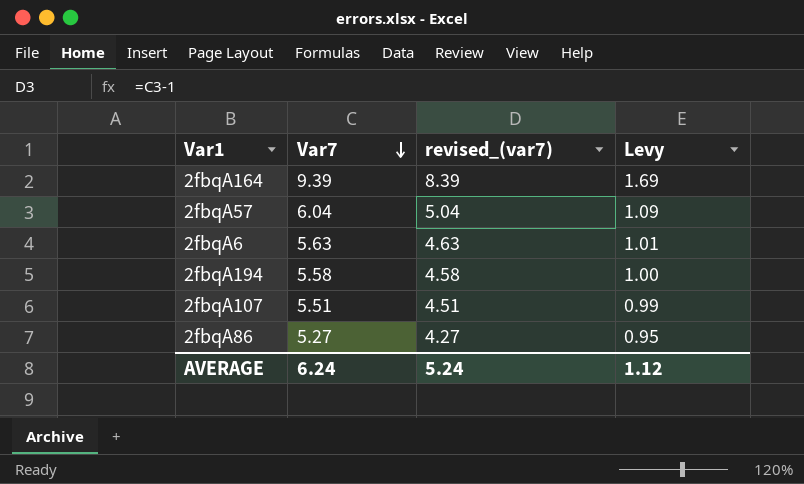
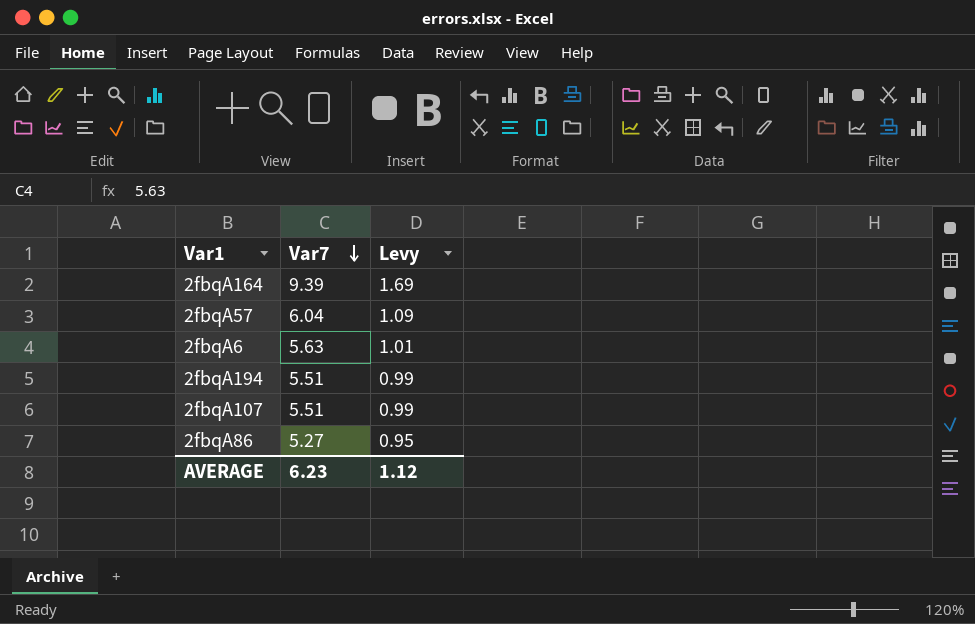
column revised_(var7) | formula: [Var7] - 1 -> none
2fbqA194 | Var7: 5.58 -> 5.51
2fbqA194 | Levy: 1.00 -> 0.99
AVERAGE | Var7: 6.24 -> 6.23

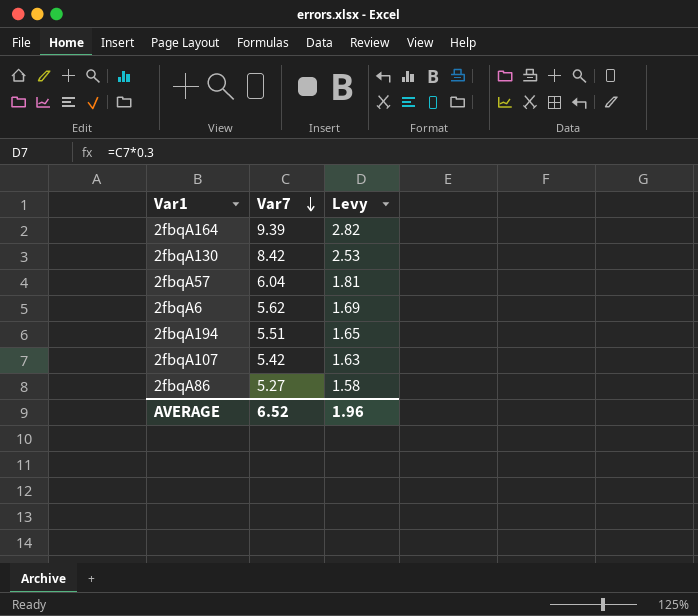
column Levy | formula: [Var7] * 0.18 -> [Var7] * 0.3
row 2fbqA130: none -> 8.42 | 2.53
2fbqA6 | Var7: 5.63 -> 5.62
2fbqA107 | Var7: 5.51 -> 5.42
AVERAGE | Var7: 6.23 -> 6.52
AVERAGE | Levy: 1.12 -> 1.96

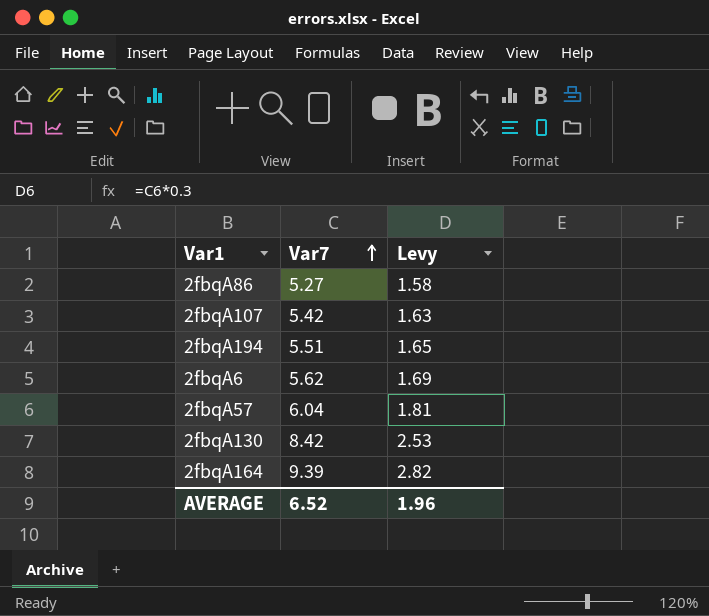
row order: Var7 descending -> Var7 ascending

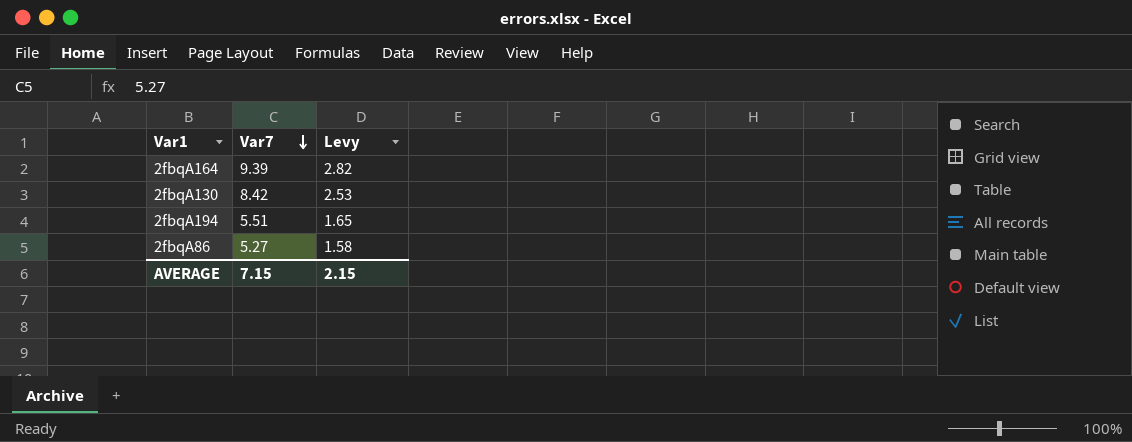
row order: Var7 ascending -> Var7 descending
row 2fbqA107: 5.42 | 1.63 -> none
row 2fbqA6: 5.62 | 1.69 -> none
row 2fbqA57: 6.04 | 1.81 -> none
AVERAGE | Var7: 6.52 -> 7.15
AVERAGE | Levy: 1.96 -> 2.15

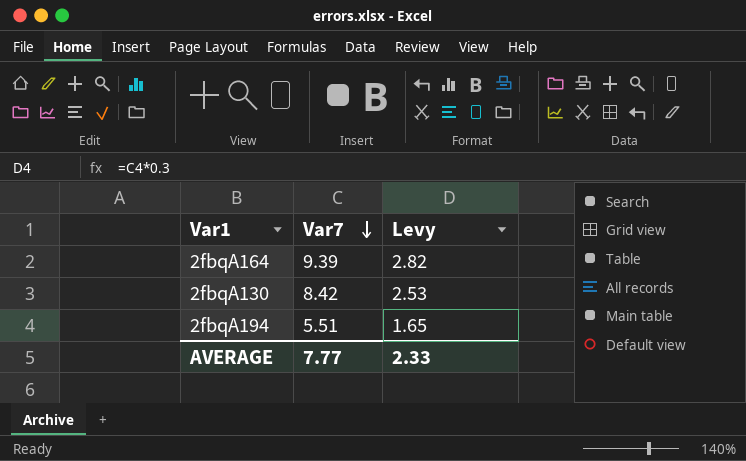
row 2fbqA86: 5.27 | 1.58 -> none
AVERAGE | Var7: 7.15 -> 7.77
AVERAGE | Levy: 2.15 -> 2.33

